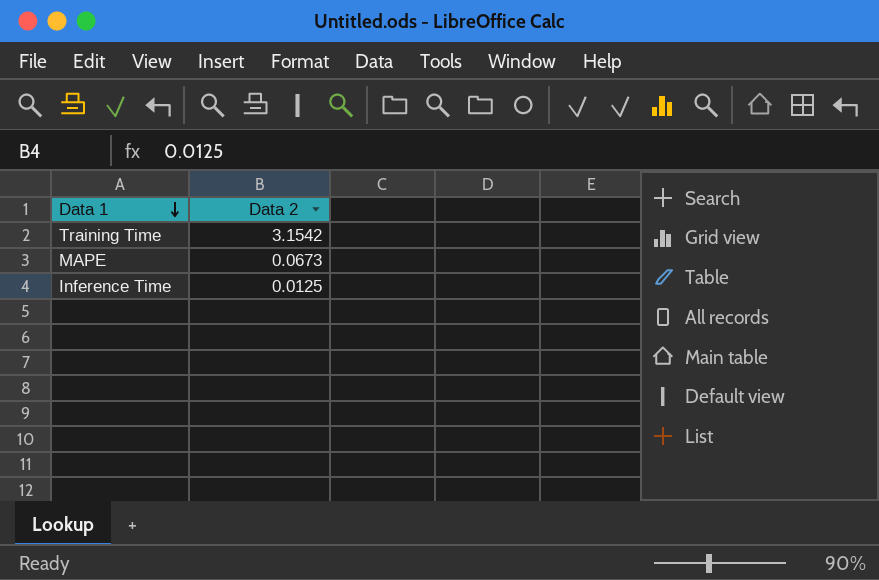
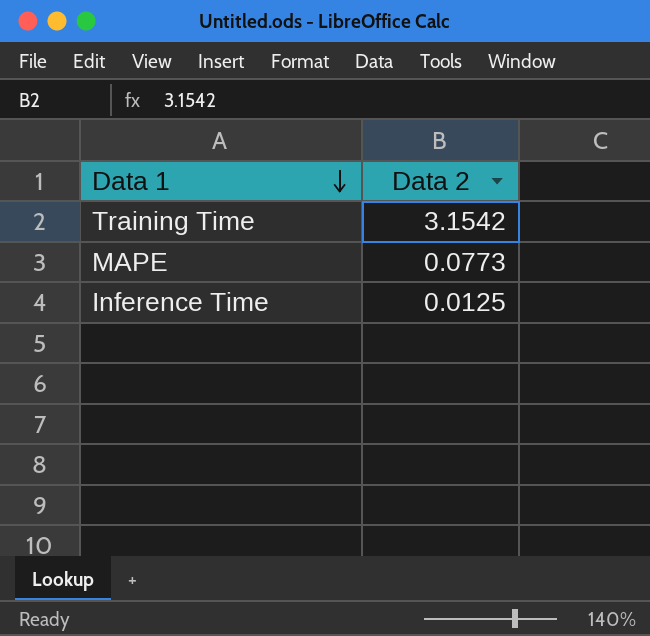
MAPE | Data 2: 0.0673 -> 0.0773

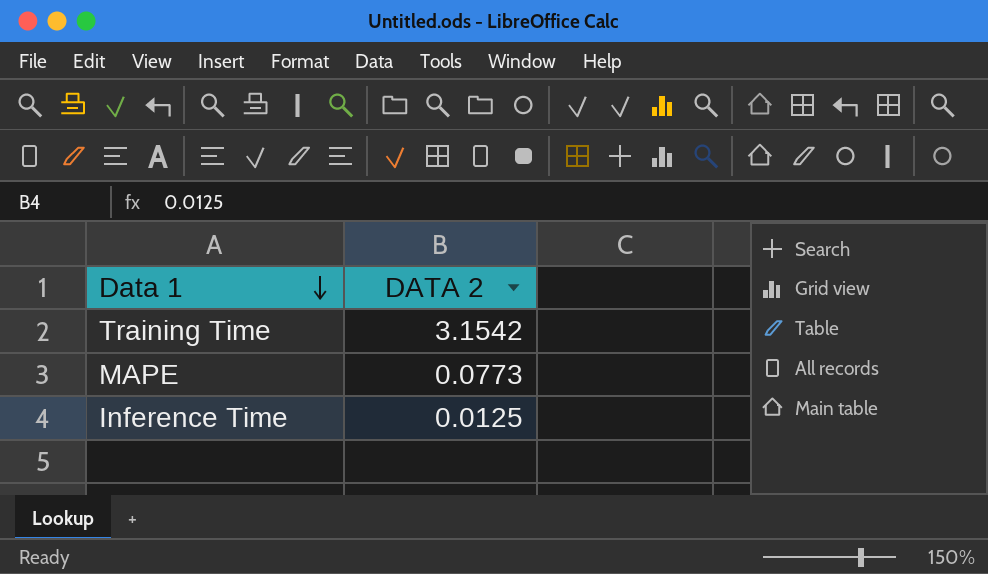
column name: Data 2 -> DATA 2

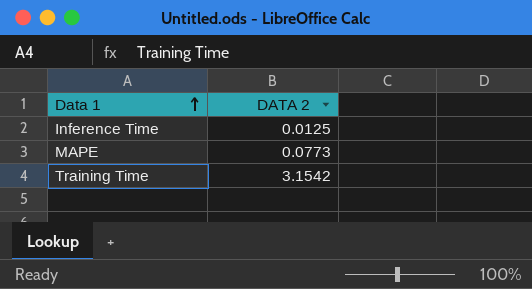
row order: Data 1 descending -> Data 1 ascending

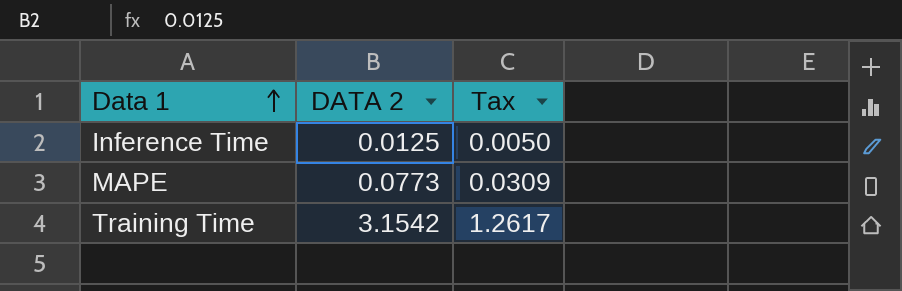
column Tax | formula: none -> [DATA 2] * 0.4

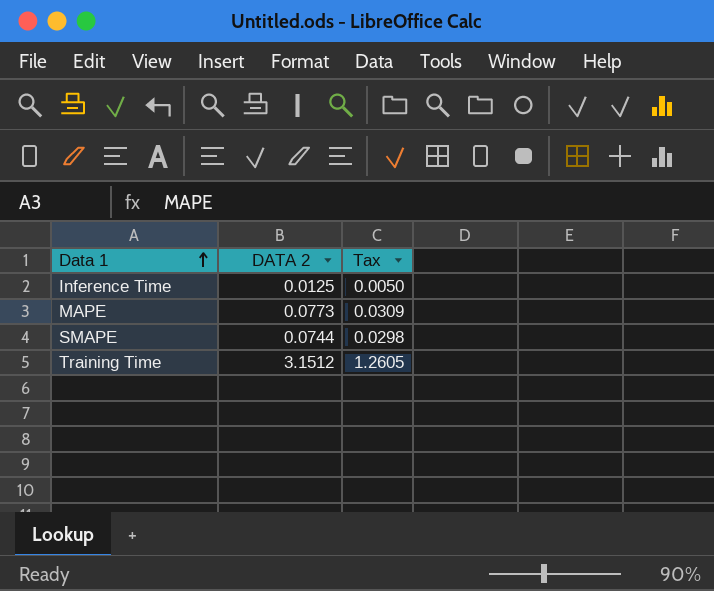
row SMAPE: none -> 0.0744 | 0.0298
Training Time | DATA 2: 3.1542 -> 3.1512
Training Time | Tax: 1.2617 -> 1.2605

